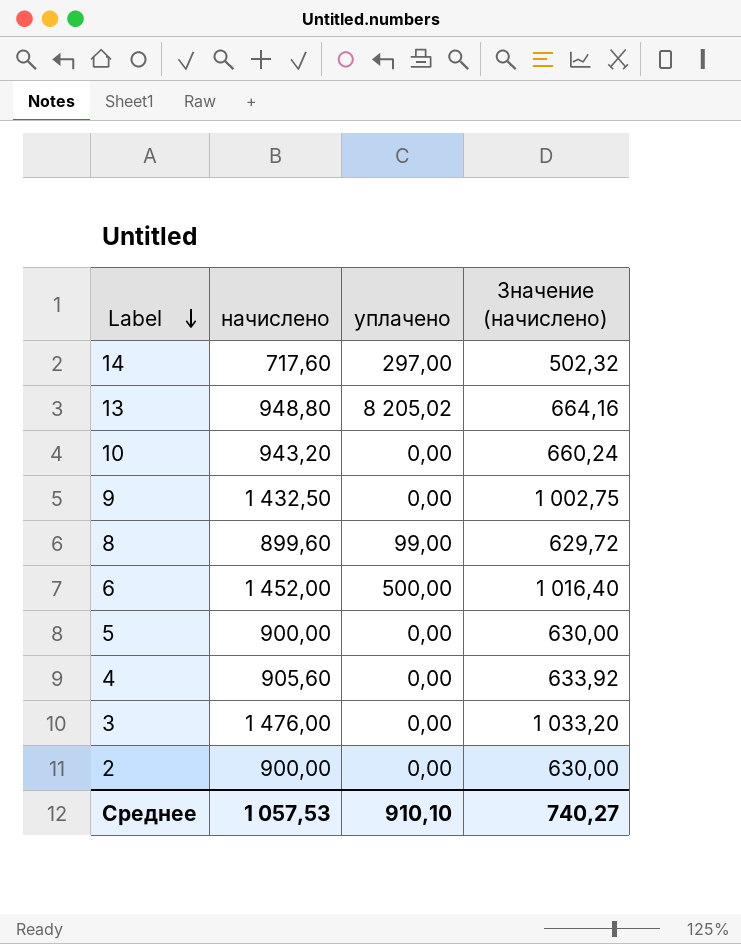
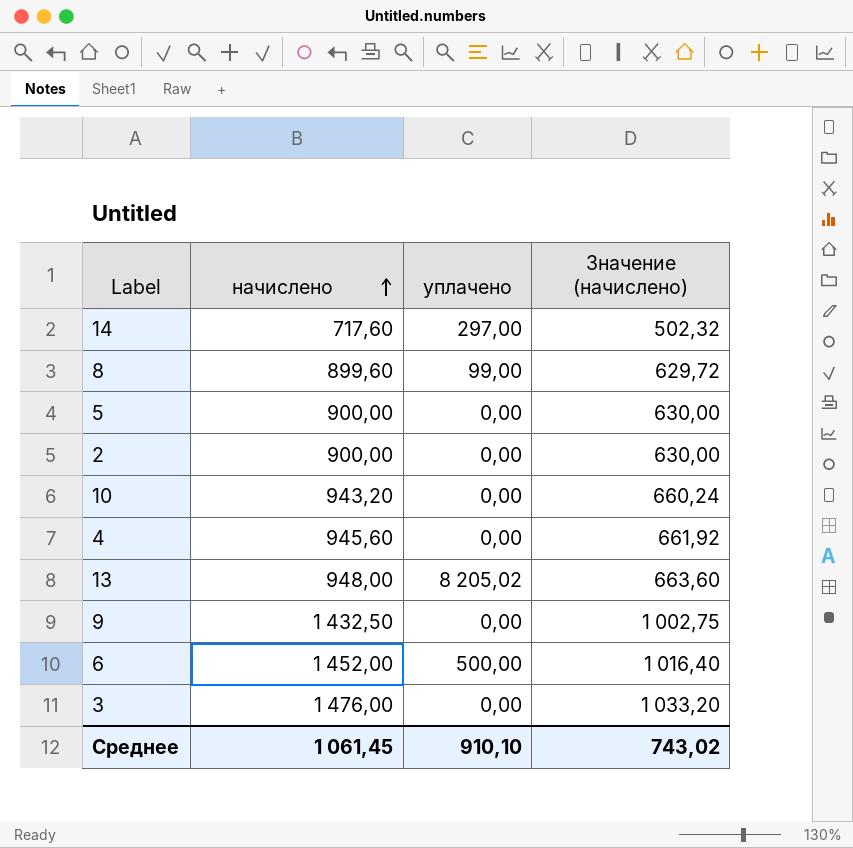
row order: Label descending -> начислено ascending
4 | начислено: 905,60 -> 945,60
4 | Значение (начислено): 633,92 -> 661,92
13 | начислено: 948,80 -> 948,00
13 | Значение (начислено): 664,16 -> 663,60
Среднее | начислено: 1 057,53 -> 1 061,45
Среднее | Значение (начислено): 740,27 -> 743,02

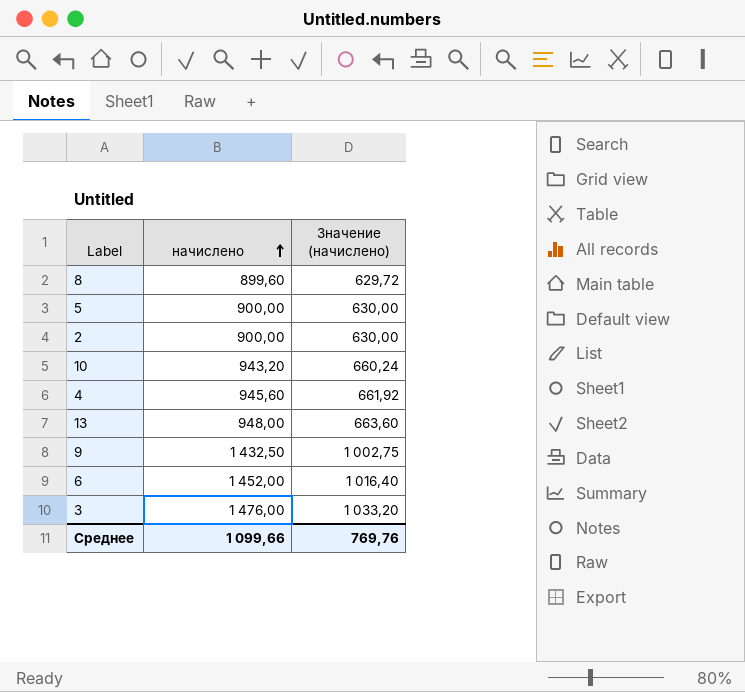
column уплачено | position: 3 -> none
row 14: 717,60 | 297,00 | 502,32 -> none
Среднее | начислено: 1 061,45 -> 1 099,66
Среднее | Значение (начислено): 743,02 -> 769,76

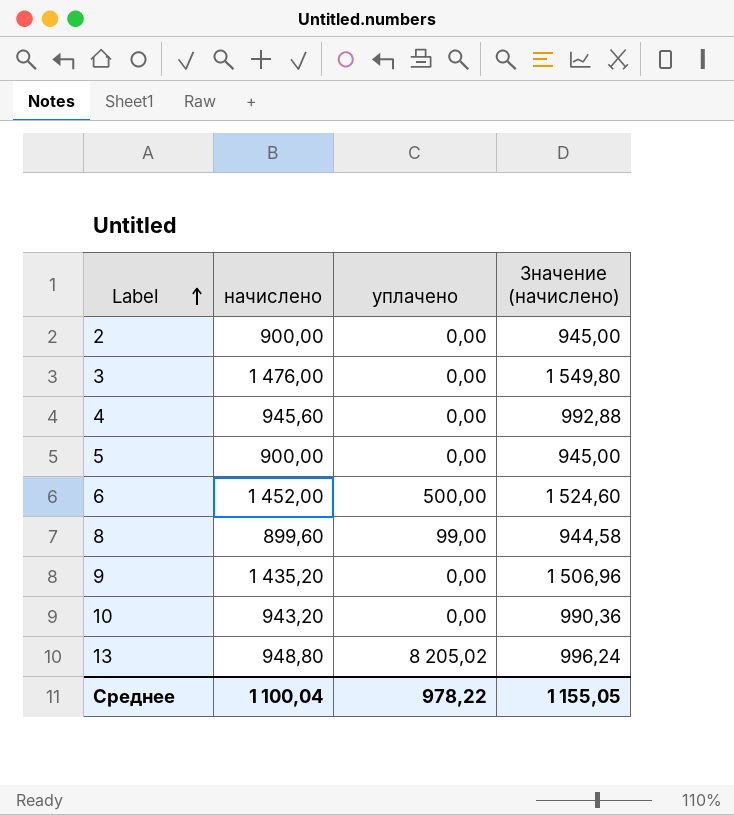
row order: начислено ascending -> Label ascending
column уплачено | position: none -> 3
column Значение (начислено) | formula: [начислено] * 0,7 -> [начислено] * 1,05
9 | начислено: 1 432,50 -> 1 435,20
13 | начислено: 948,00 -> 948,80
Среднее | начислено: 1 099,66 -> 1 100,04
Среднее | Значение (начислено): 769,76 -> 1 155,05

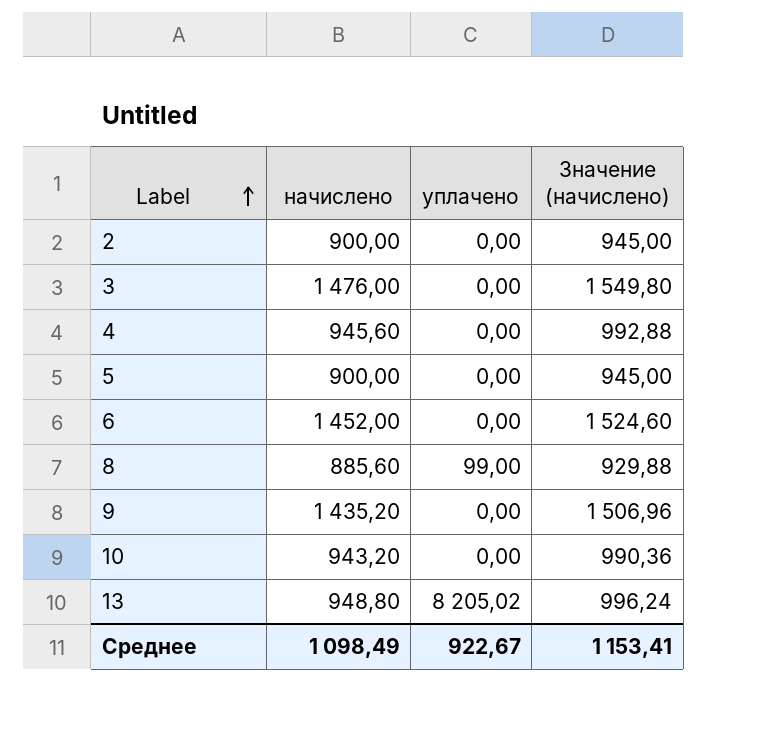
6 | уплачено: 500,00 -> 0,00
8 | начислено: 899,60 -> 885,60
8 | Значение (начислено): 944,58 -> 929,88
Среднее | начислено: 1 100,04 -> 1 098,49
Среднее | уплачено: 978,22 -> 922,67
Среднее | Значение (начислено): 1 155,05 -> 1 153,41

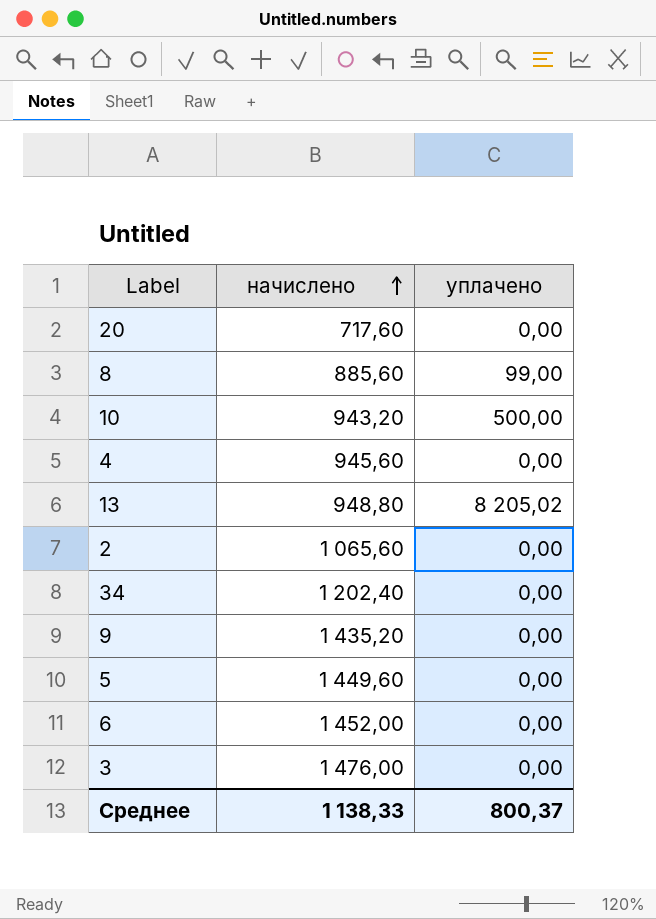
row order: Label ascending -> начислено ascending
column Значение (начислено) | formula: [начислено] * 1,05 -> none
row 20: none -> 717,60 | 0,00
10 | уплачено: 0,00 -> 500,00
2 | начислено: 900,00 -> 1 065,60
row 34: none -> 1 202,40 | 0,00
5 | начислено: 900,00 -> 1 449,60
Среднее | начислено: 1 098,49 -> 1 138,33
Среднее | уплачено: 922,67 -> 800,37

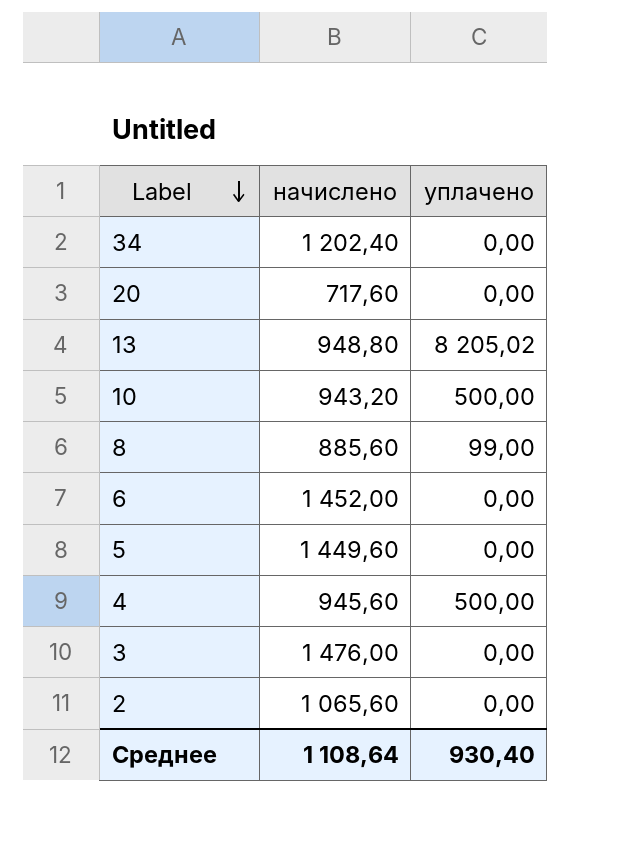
row order: начислено ascending -> Label descending
row 9: 1 435,20 | 0,00 -> none
4 | уплачено: 0,00 -> 500,00
Среднее | начислено: 1 138,33 -> 1 108,64
Среднее | уплачено: 800,37 -> 930,40

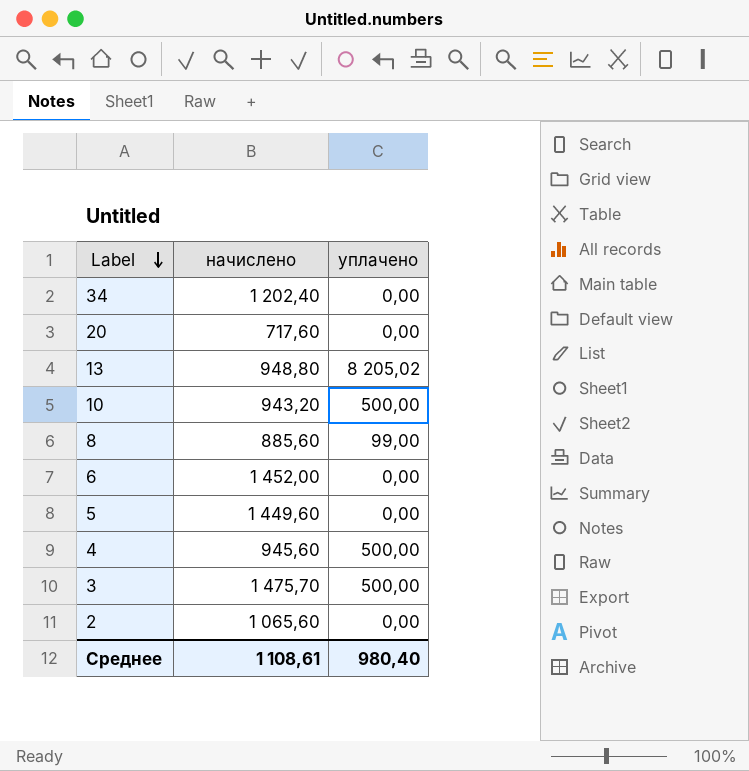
3 | начислено: 1 476,00 -> 1 475,70
3 | уплачено: 0,00 -> 500,00
Среднее | начислено: 1 108,64 -> 1 108,61
Среднее | уплачено: 930,40 -> 980,40

